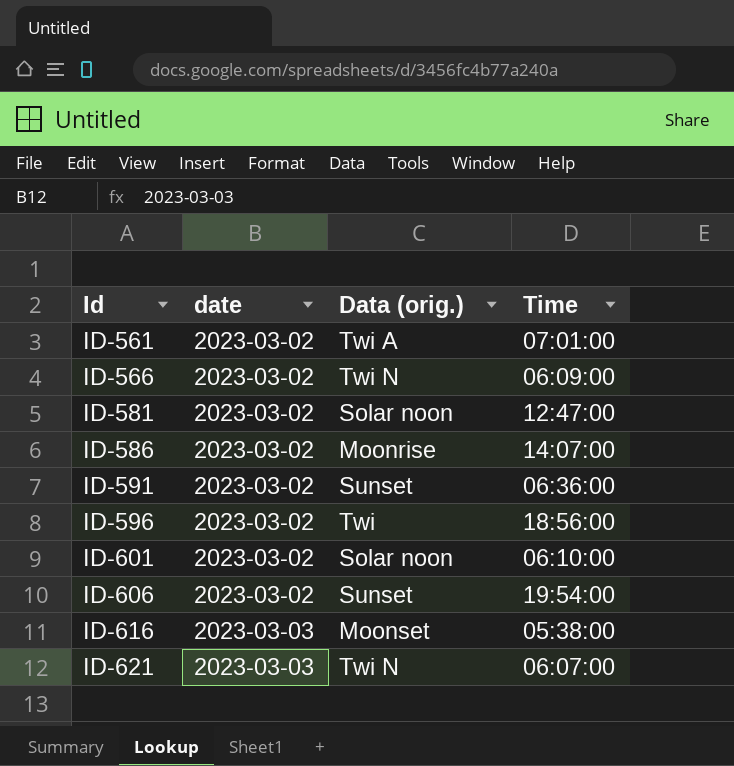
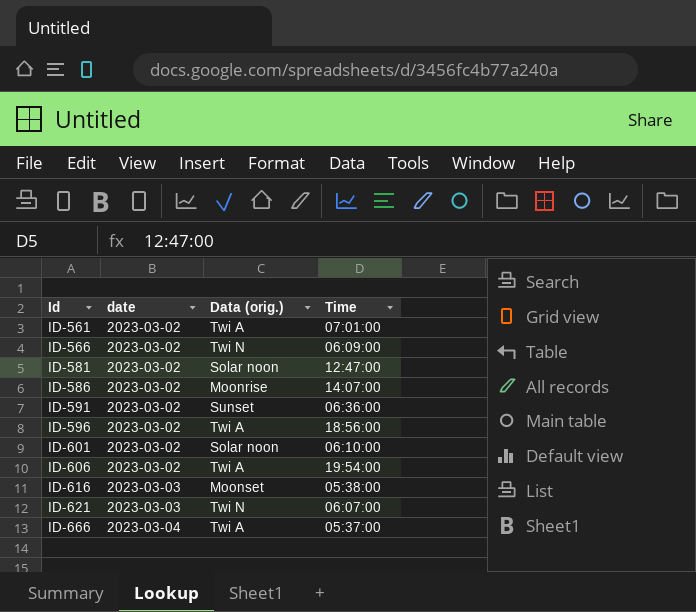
ID-596 | Data (orig.): Twi -> Twi A
ID-606 | Data (orig.): Sunset -> Twi A
row ID-666: none -> 2023-03-04 | Twi A | 05:37:00

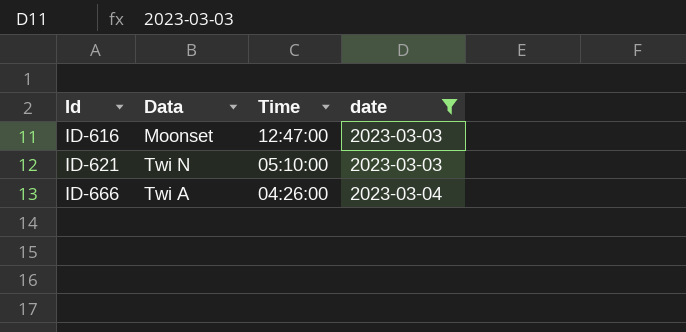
filter: none -> date != 2023-03-02
column name: Data (orig.) -> Data
column date | position: 2 -> 4
ID-616 | Time: 05:38:00 -> 12:47:00
ID-621 | Time: 06:07:00 -> 05:10:00
ID-666 | Time: 05:37:00 -> 04:26:00

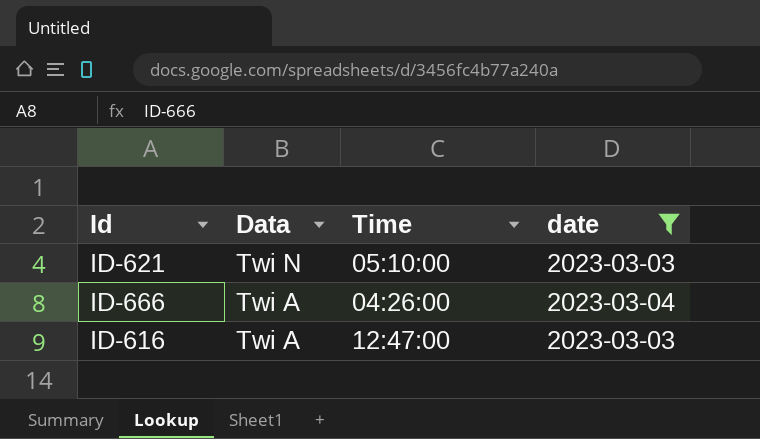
row order: Id ascending -> Data descending
ID-616 | Data: Moonset -> Twi A

